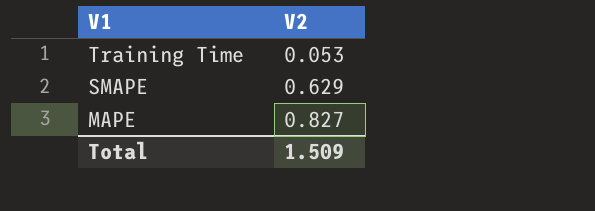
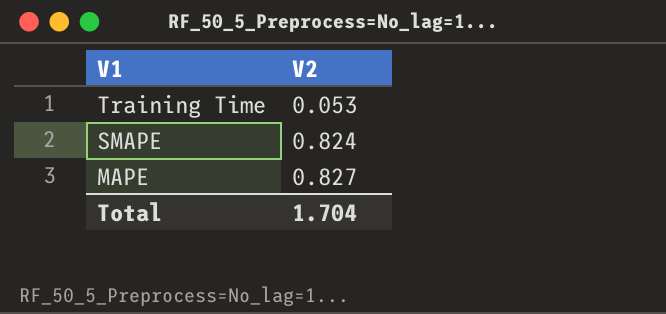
SMAPE | V2: 0.629 -> 0.824
Total | V2: 1.509 -> 1.704

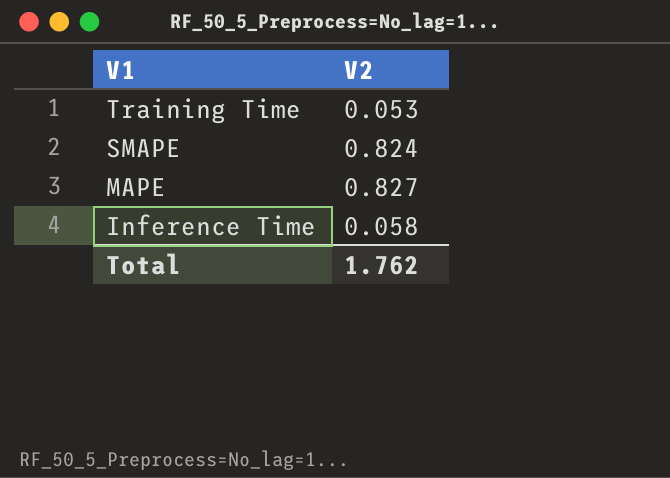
row Inference Time: none -> 0.058
Total | V2: 1.704 -> 1.762

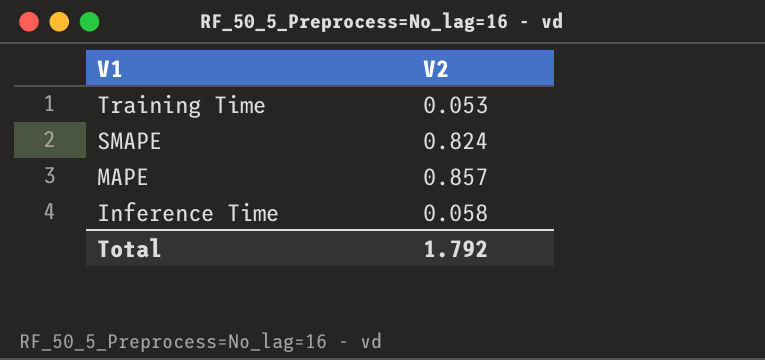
MAPE | V2: 0.827 -> 0.857
Total | V2: 1.762 -> 1.792

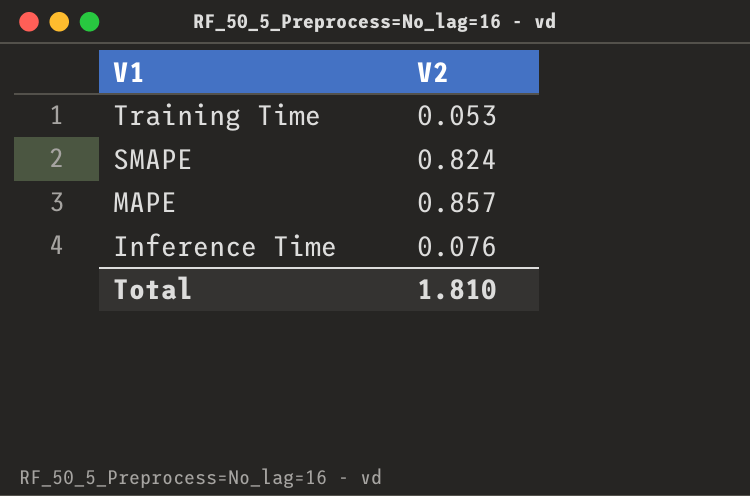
Inference Time | V2: 0.058 -> 0.076
Total | V2: 1.792 -> 1.810

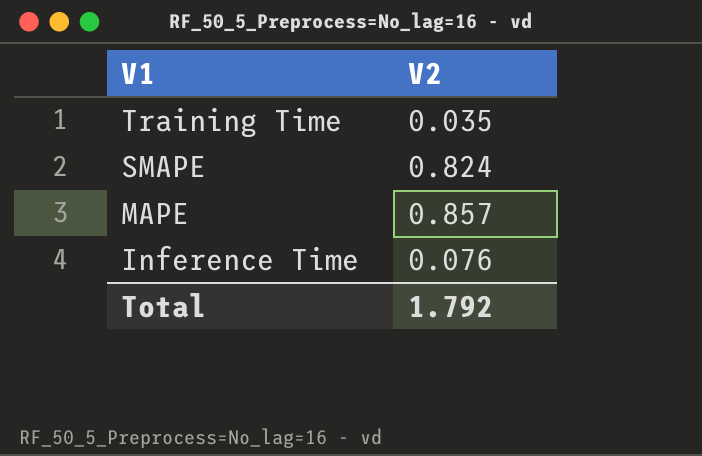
Training Time | V2: 0.053 -> 0.035
Total | V2: 1.810 -> 1.792

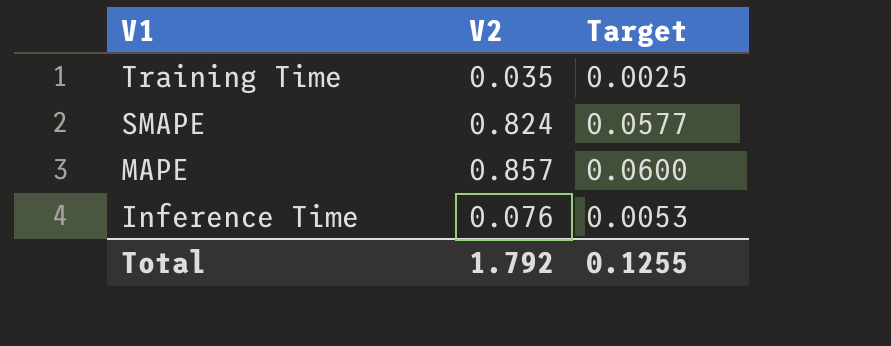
column Target | formula: none -> [V2] * 0.07

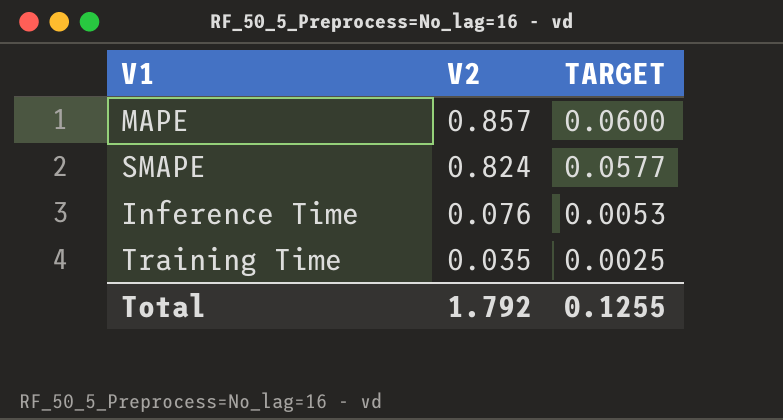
row order: V1 descending -> V2 descending
column name: Target -> TARGET

